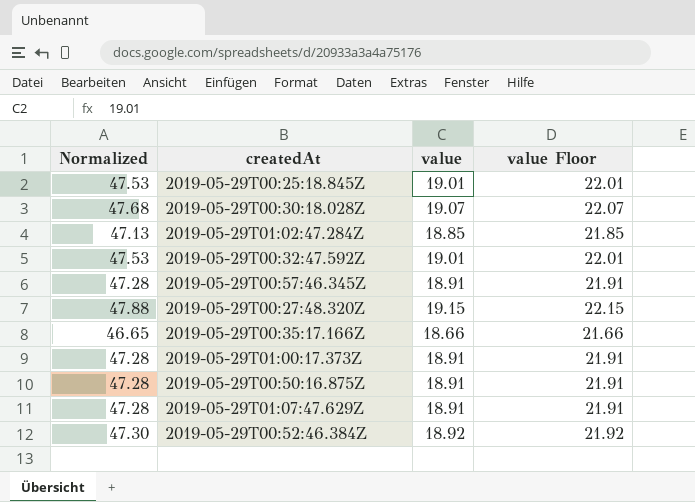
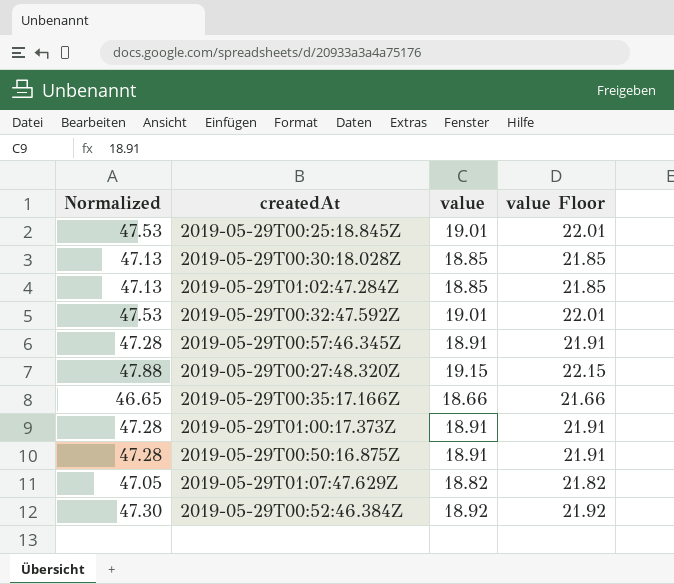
2019-05-29T00:30:18.028Z | Normalized: 47.68 -> 47.13
2019-05-29T00:30:18.028Z | value: 19.07 -> 18.85
2019-05-29T00:30:18.028Z | value Floor: 22.07 -> 21.85
2019-05-29T01:07:47.629Z | Normalized: 47.28 -> 47.05
2019-05-29T01:07:47.629Z | value: 18.91 -> 18.82
2019-05-29T01:07:47.629Z | value Floor: 21.91 -> 21.82

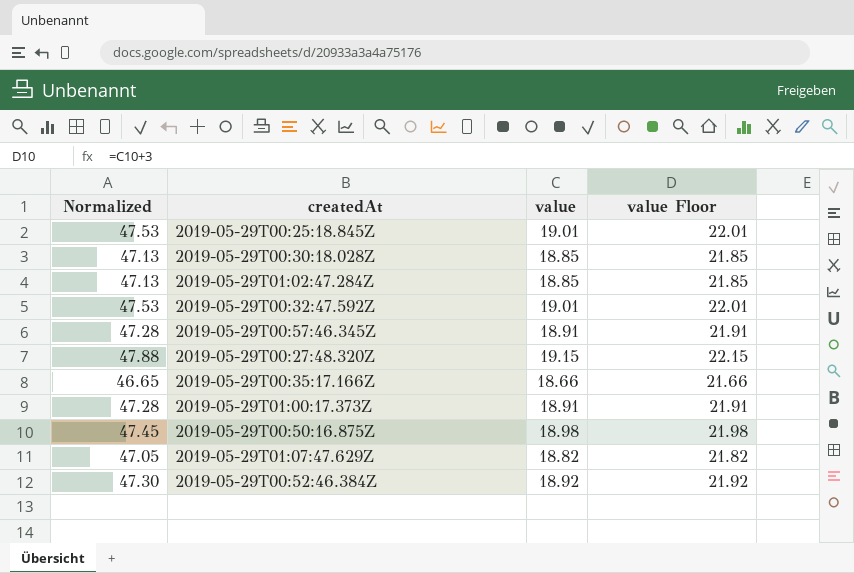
2019-05-29T00:50:16.875Z | Normalized: 47.28 -> 47.45
2019-05-29T00:50:16.875Z | value: 18.91 -> 18.98
2019-05-29T00:50:16.875Z | value Floor: 21.91 -> 21.98

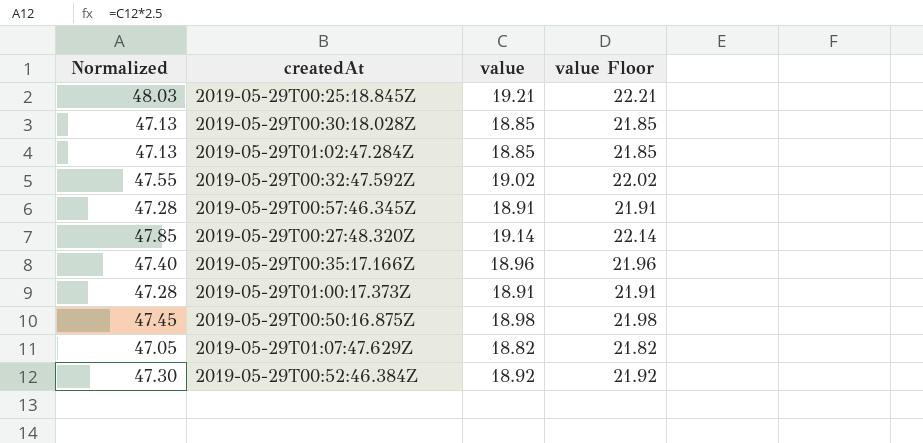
2019-05-29T00:25:18.845Z | Normalized: 47.53 -> 48.03
2019-05-29T00:25:18.845Z | value: 19.01 -> 19.21
2019-05-29T00:25:18.845Z | value Floor: 22.01 -> 22.21
2019-05-29T00:32:47.592Z | Normalized: 47.53 -> 47.55
2019-05-29T00:32:47.592Z | value: 19.01 -> 19.02
2019-05-29T00:32:47.592Z | value Floor: 22.01 -> 22.02
2019-05-29T00:27:48.320Z | Normalized: 47.88 -> 47.85
2019-05-29T00:27:48.320Z | value: 19.15 -> 19.14
2019-05-29T00:27:48.320Z | value Floor: 22.15 -> 22.14
2019-05-29T00:35:17.166Z | Normalized: 46.65 -> 47.40
2019-05-29T00:35:17.166Z | value: 18.66 -> 18.96
2019-05-29T00:35:17.166Z | value Floor: 21.66 -> 21.96

